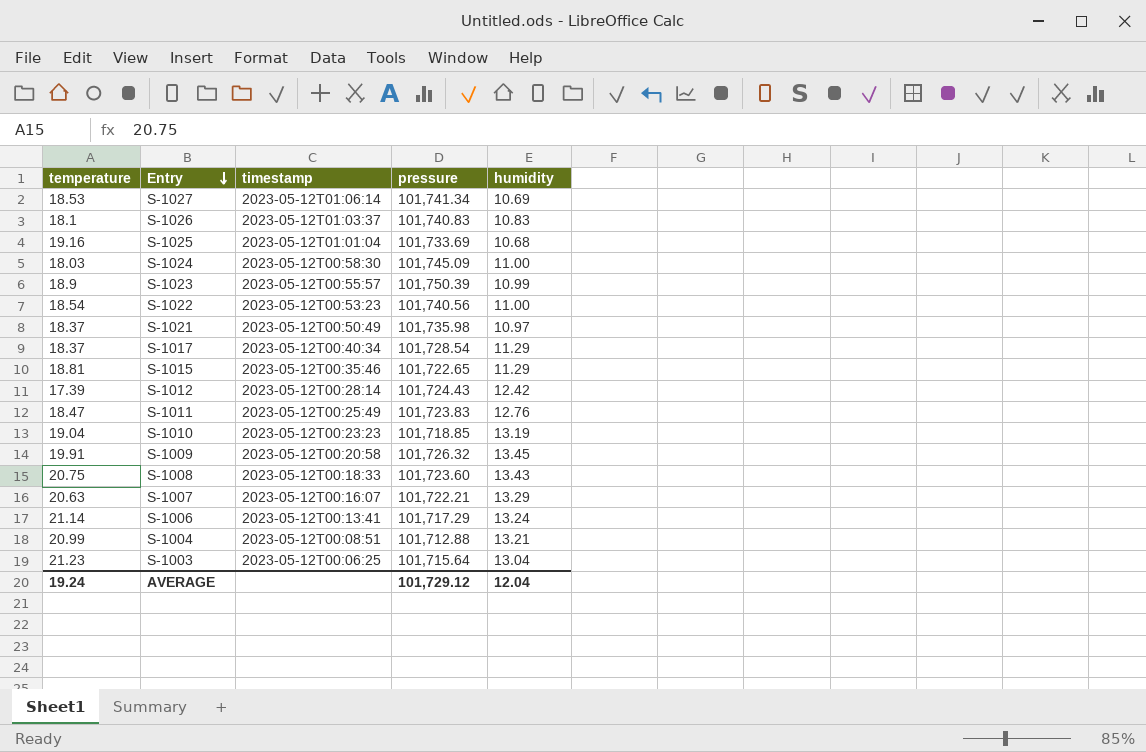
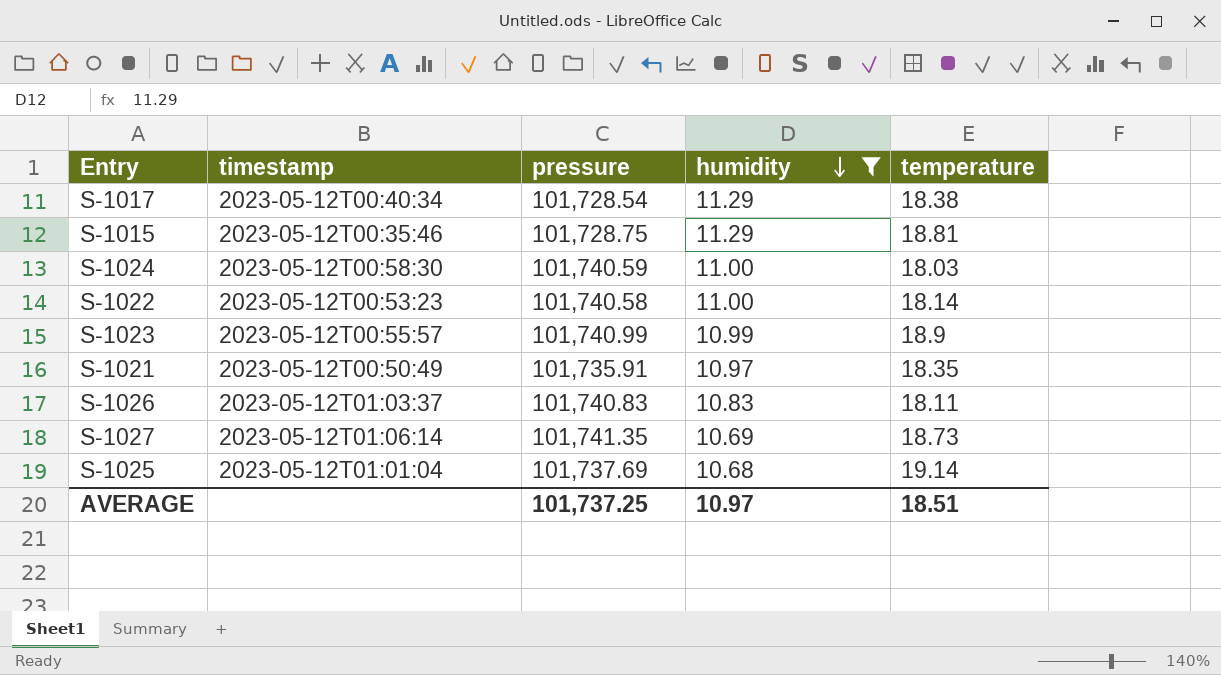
filter: none -> humidity <= 11.29
row order: Entry descending -> humidity descending
column temperature | position: 1 -> 5
S-1017 | temperature: 18.37 -> 18.38
S-1015 | pressure: 101,722.65 -> 101,728.75
S-1024 | pressure: 101,745.09 -> 101,740.59
S-1022 | pressure: 101,740.56 -> 101,740.58
S-1022 | temperature: 18.54 -> 18.14
S-1023 | pressure: 101,750.39 -> 101,740.99
S-1021 | pressure: 101,735.98 -> 101,735.91
S-1021 | temperature: 18.37 -> 18.35
S-1026 | temperature: 18.1 -> 18.11
S-1027 | pressure: 101,741.34 -> 101,741.35
S-1027 | temperature: 18.53 -> 18.73
S-1025 | pressure: 101,733.69 -> 101,737.69
S-1025 | temperature: 19.16 -> 19.14
AVERAGE | pressure: 101,729.12 -> 101,737.25
AVERAGE | humidity: 12.04 -> 10.97
AVERAGE | temperature: 19.24 -> 18.51

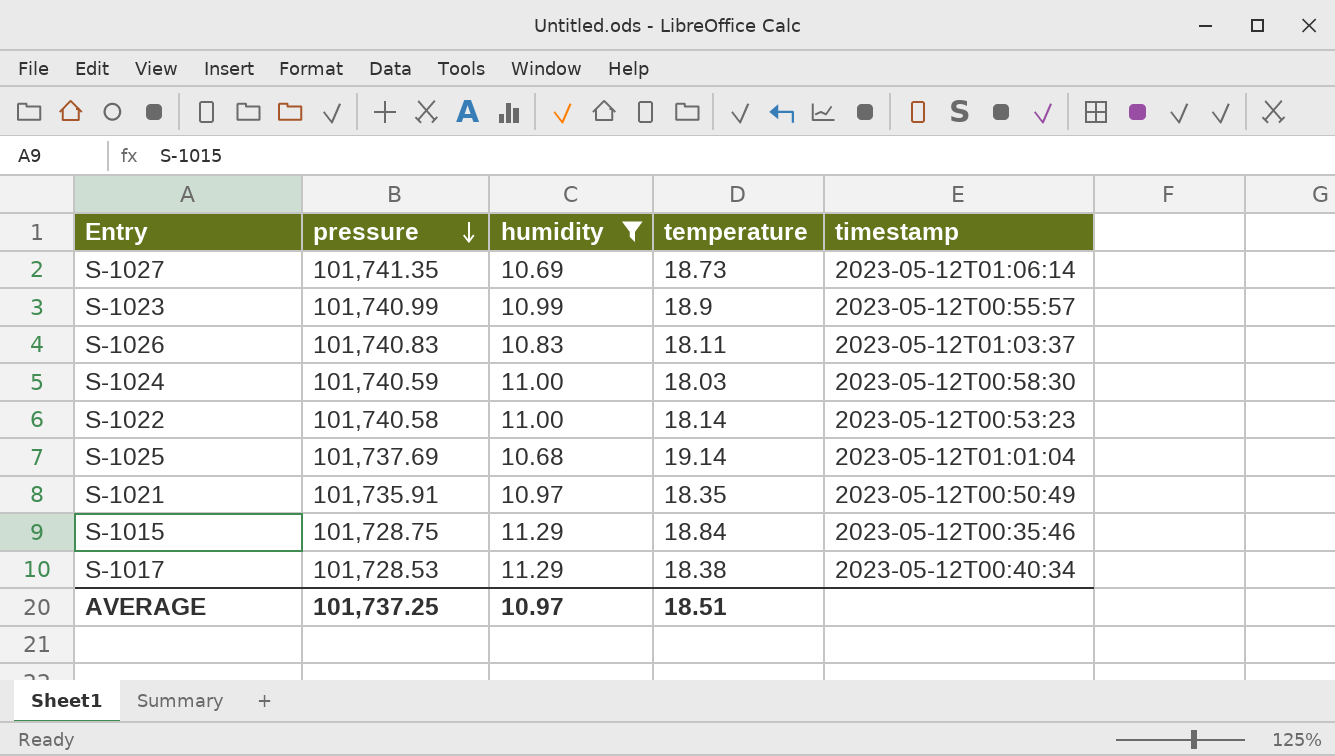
row order: humidity descending -> pressure descending
column timestamp | position: 2 -> 5
S-1015 | temperature: 18.81 -> 18.84
S-1017 | pressure: 101,728.54 -> 101,728.53

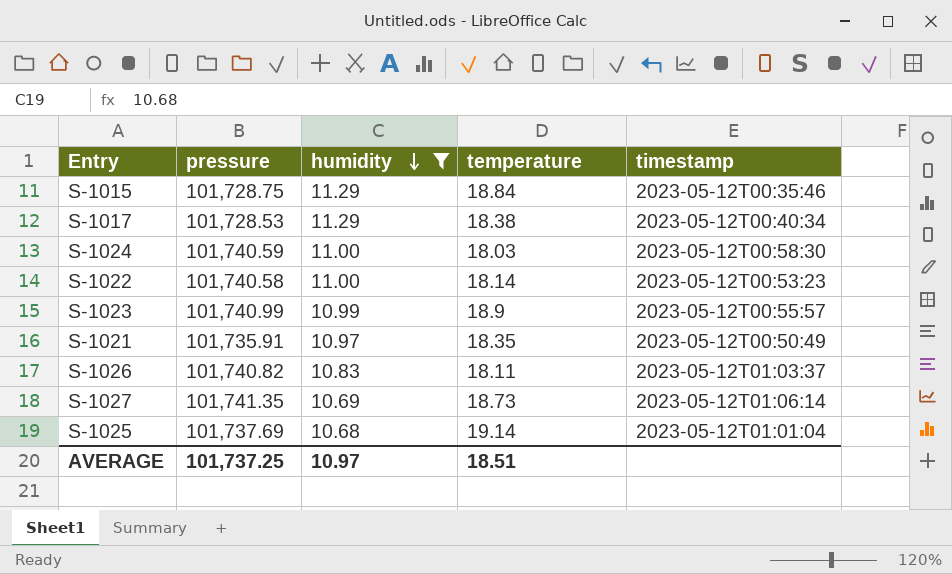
row order: pressure descending -> humidity descending
S-1026 | pressure: 101,740.83 -> 101,740.82

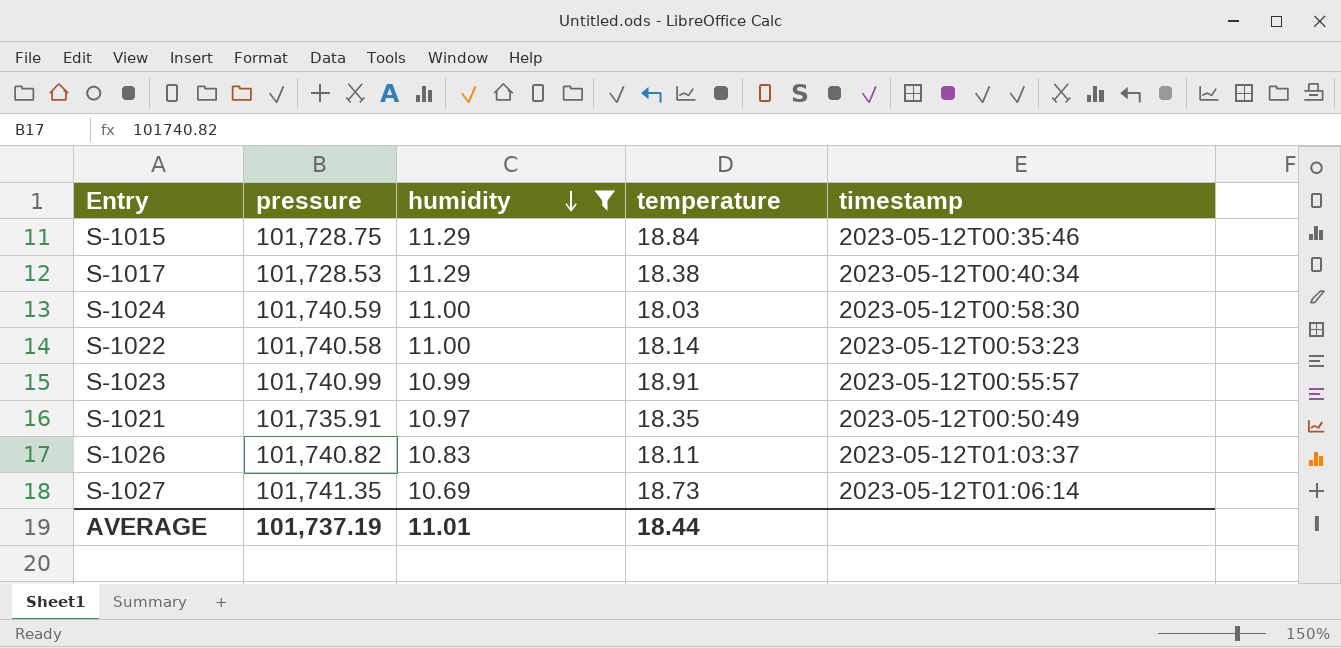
row S-1025: 101,737.69 | 10.68 | 19.14 | 2023-05-12T01:01:04 -> none
S-1023 | temperature: 18.9 -> 18.91
AVERAGE | pressure: 101,737.25 -> 101,737.19
AVERAGE | humidity: 10.97 -> 11.01
AVERAGE | temperature: 18.51 -> 18.44

